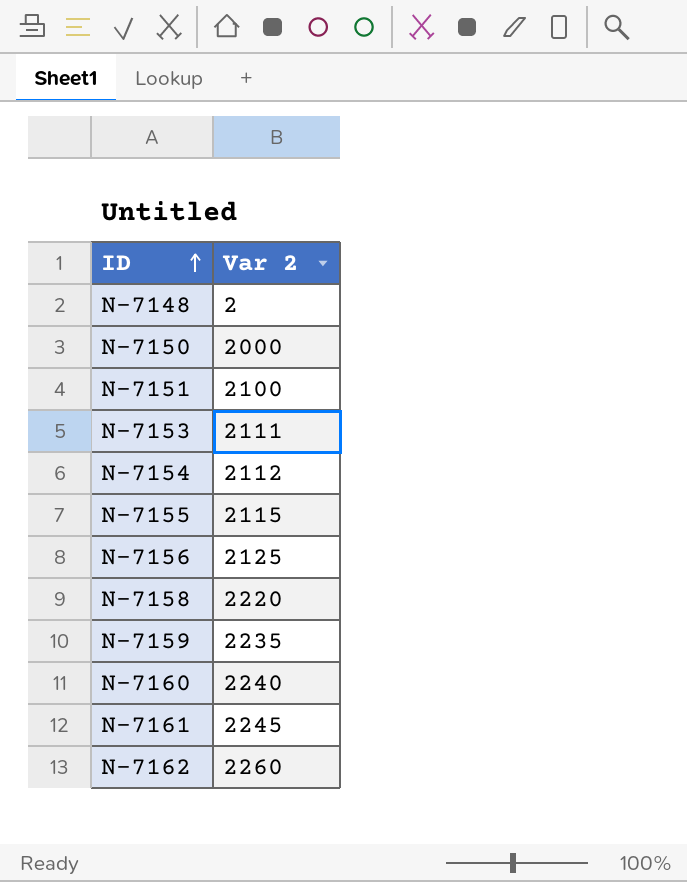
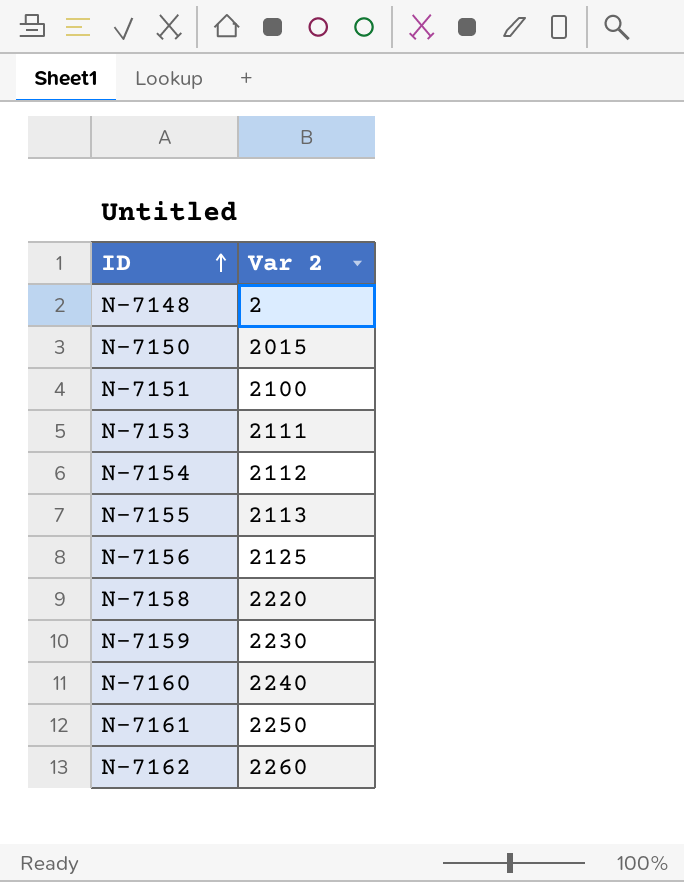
N-7150 | Var 2: 2000 -> 2015
N-7155 | Var 2: 2115 -> 2113
N-7159 | Var 2: 2235 -> 2230
N-7161 | Var 2: 2245 -> 2250

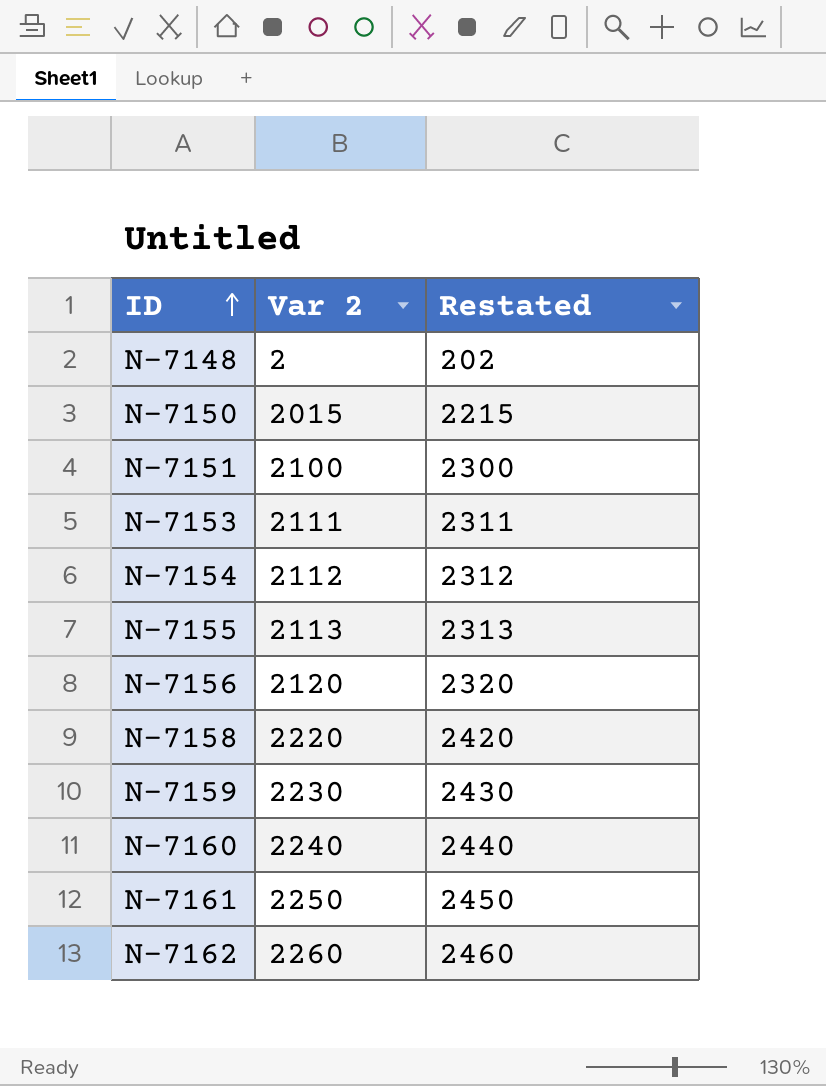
column Restated | formula: none -> [Var 2] + 200
N-7156 | Var 2: 2125 -> 2120

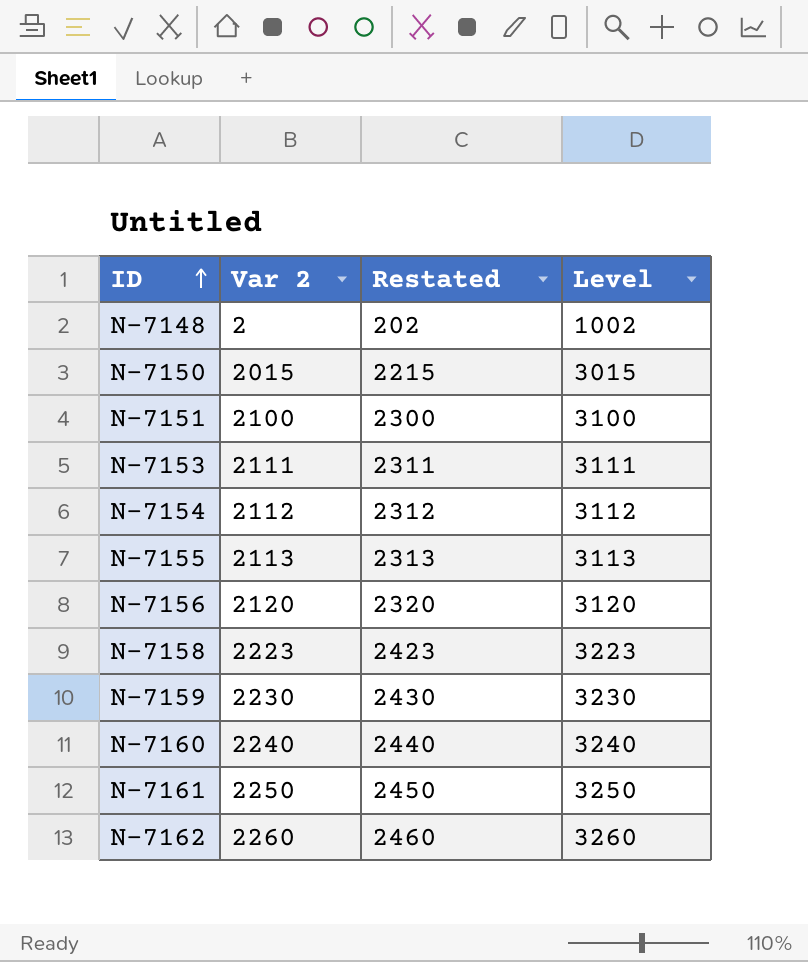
column Level | formula: none -> [Var 2] + 1000
N-7158 | Var 2: 2220 -> 2223
N-7158 | Restated: 2420 -> 2423

